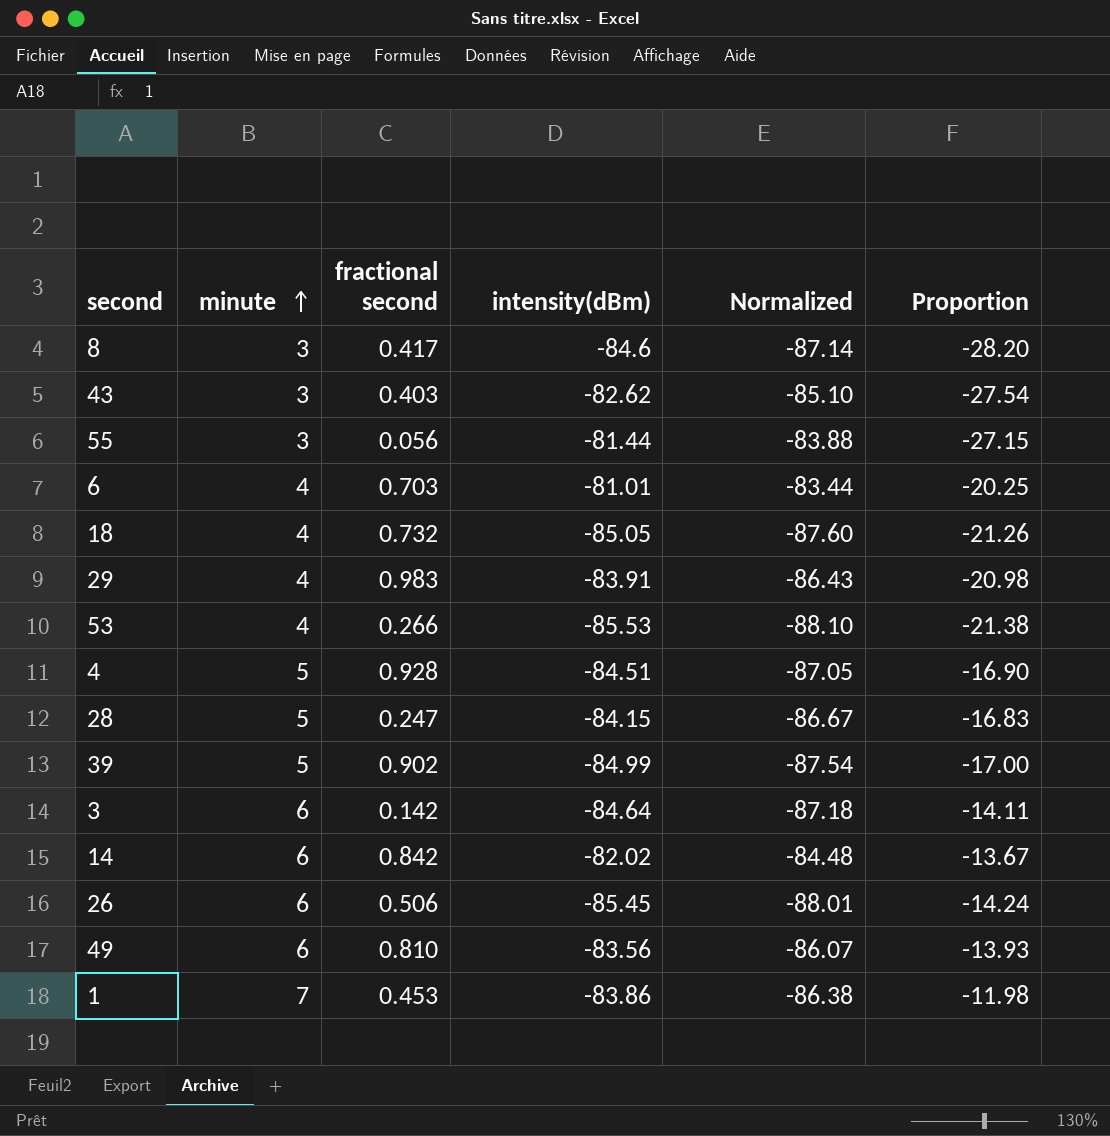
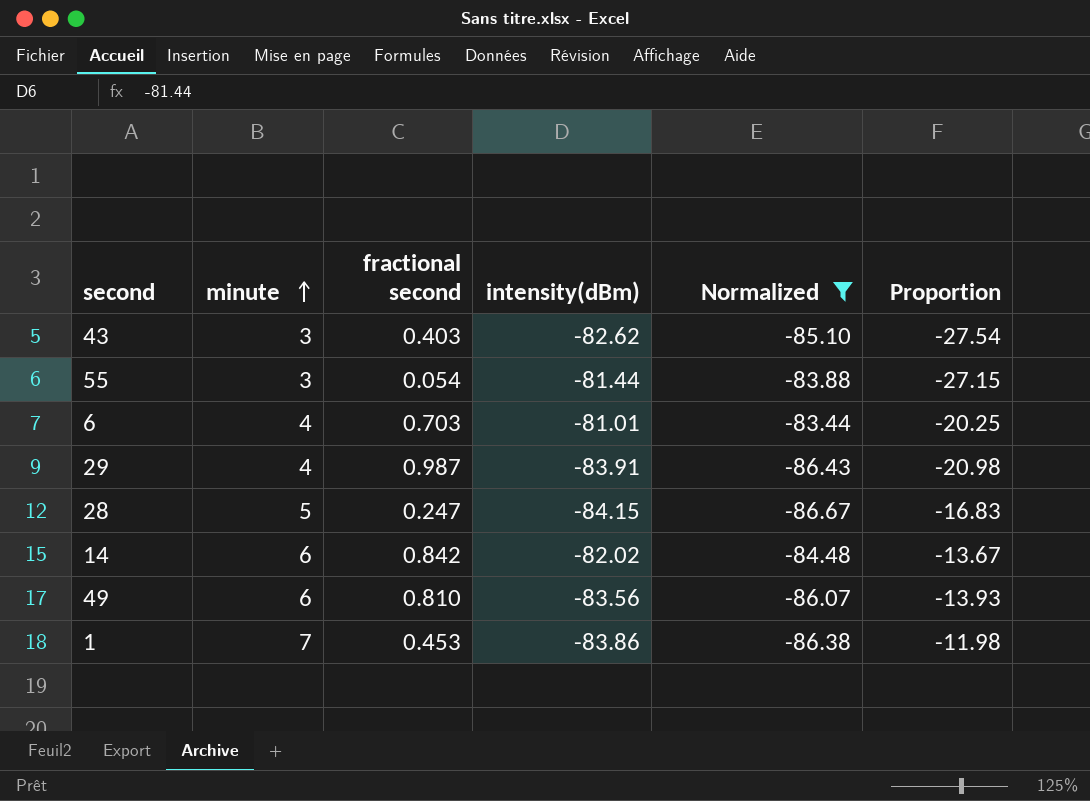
filter: none -> Normalized >= -86.67
55 | fractional second: 0.056 -> 0.054
29 | fractional second: 0.983 -> 0.987

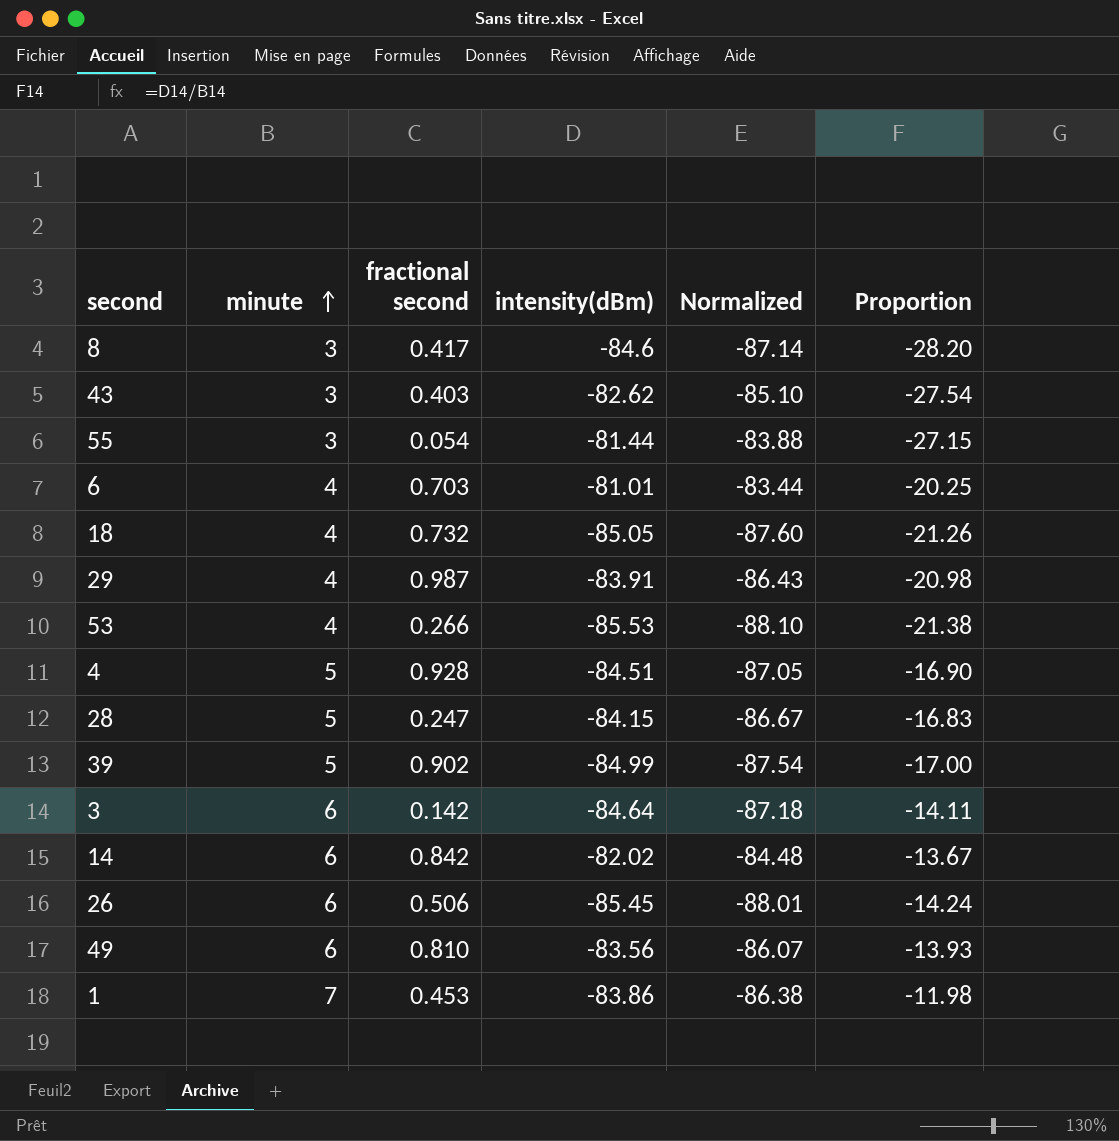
filter: Normalized >= -86.67 -> none

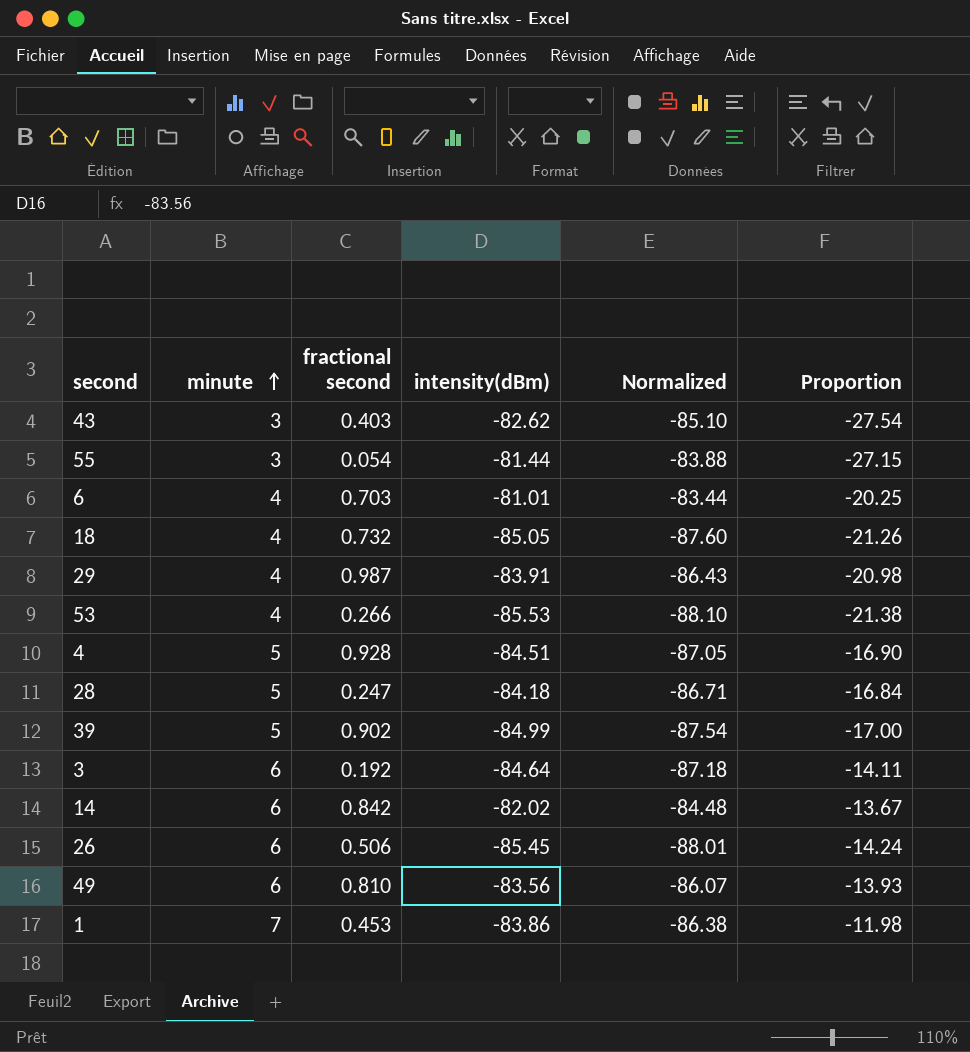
row 8: 3 | 0.417 | -84.6 | -87.14 | -28.20 -> none
28 | intensity(dBm): -84.15 -> -84.18
28 | Normalized: -86.67 -> -86.71
28 | Proportion: -16.83 -> -16.84
3 | fractional second: 0.142 -> 0.192

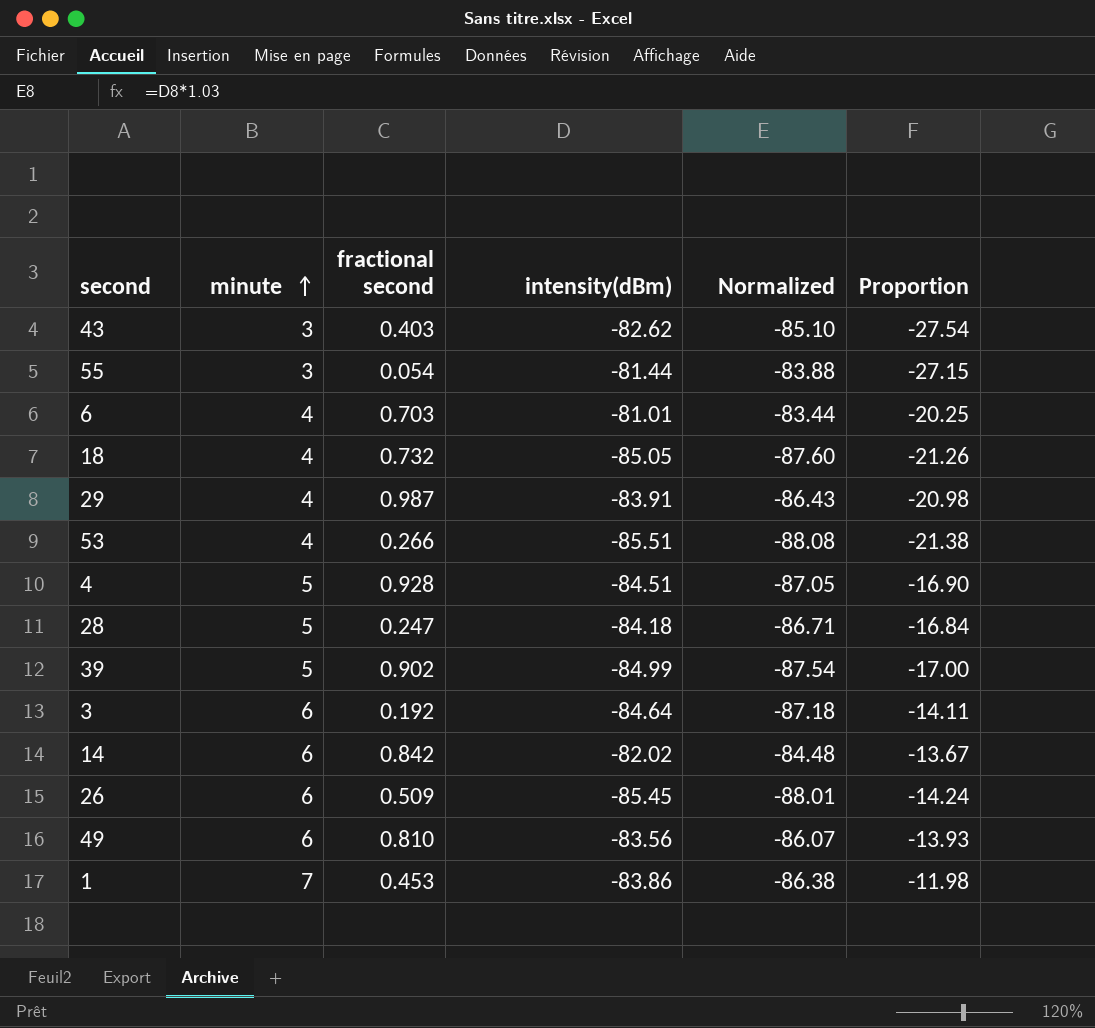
53 | intensity(dBm): -85.53 -> -85.51
53 | Normalized: -88.10 -> -88.08
26 | fractional second: 0.506 -> 0.509

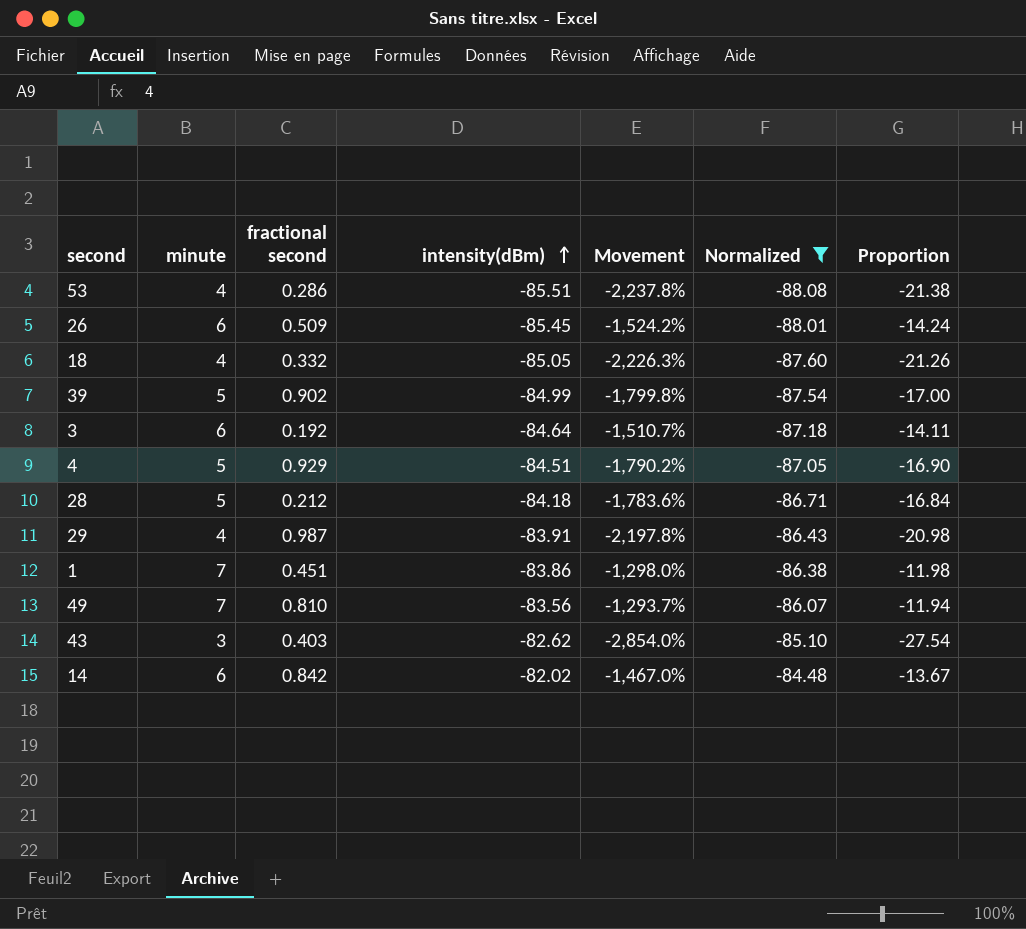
filter: none -> Normalized <= -84.48
row order: minute ascending -> intensity(dBm) ascending
column Movement | formula: none -> ([intensity(dBm)] - [minute]) / [minute]
53 | fractional second: 0.266 -> 0.286
18 | fractional second: 0.732 -> 0.332
4 | fractional second: 0.928 -> 0.929
28 | fractional second: 0.247 -> 0.212
1 | fractional second: 0.453 -> 0.451
49 | minute: 6 -> 7
49 | Proportion: -13.93 -> -11.94

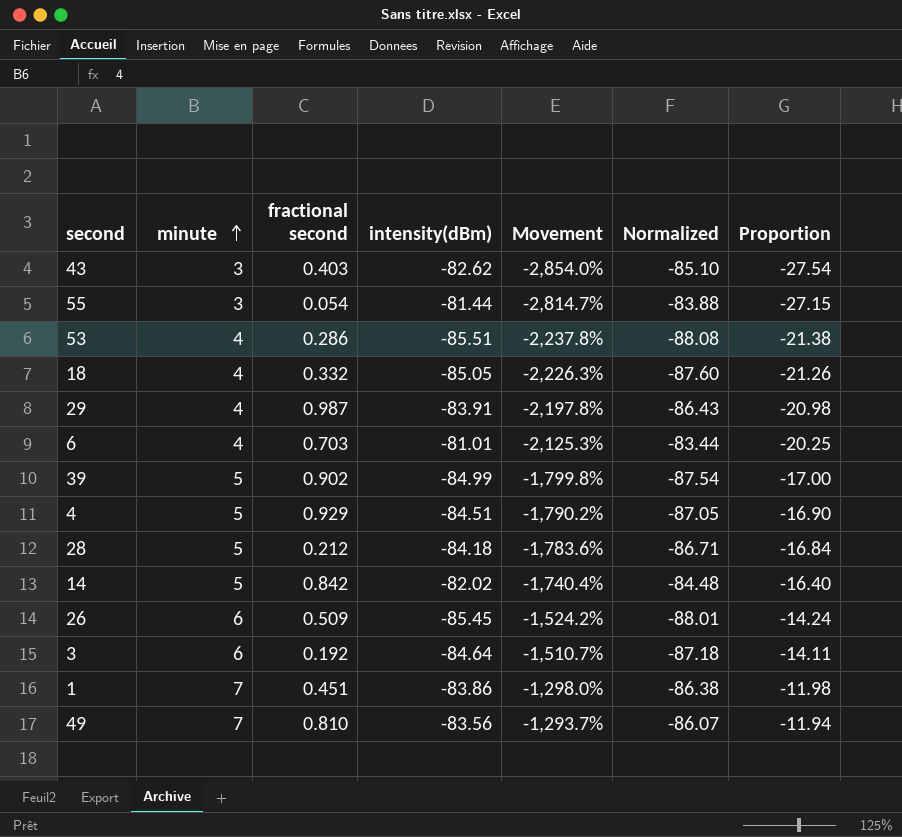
filter: Normalized <= -84.48 -> none
row order: intensity(dBm) ascending -> minute ascending
14 | minute: 6 -> 5
14 | Movement: -1,467.0% -> -1,740.4%
14 | Proportion: -13.67 -> -16.40

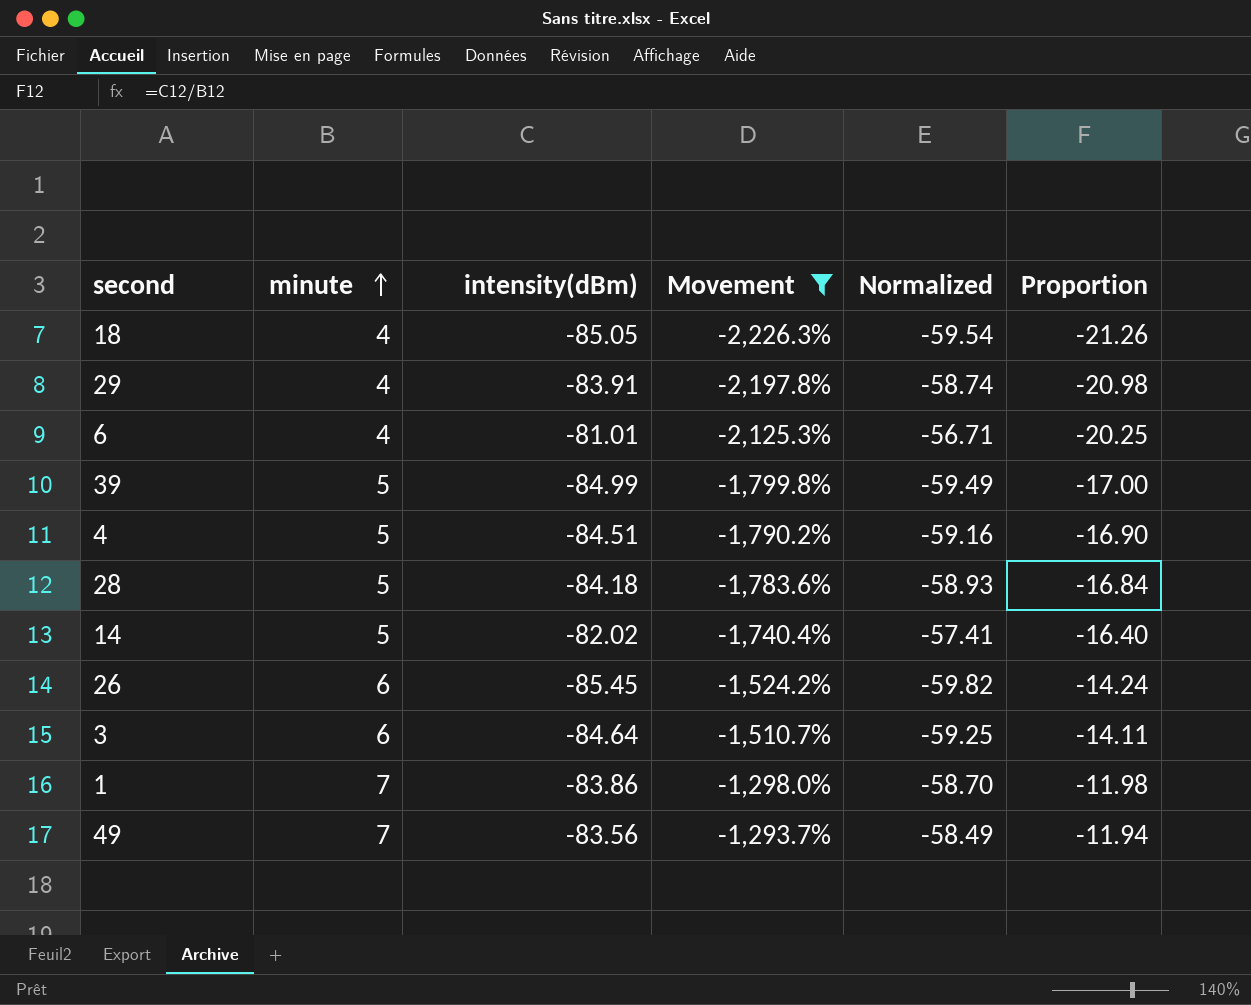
filter: none -> Movement >= -2,226.3%
column fractional second | position: 3 -> none
column Normalized | formula: [intensity(dBm)] * 1.03 -> [intensity(dBm)] * 0.7

